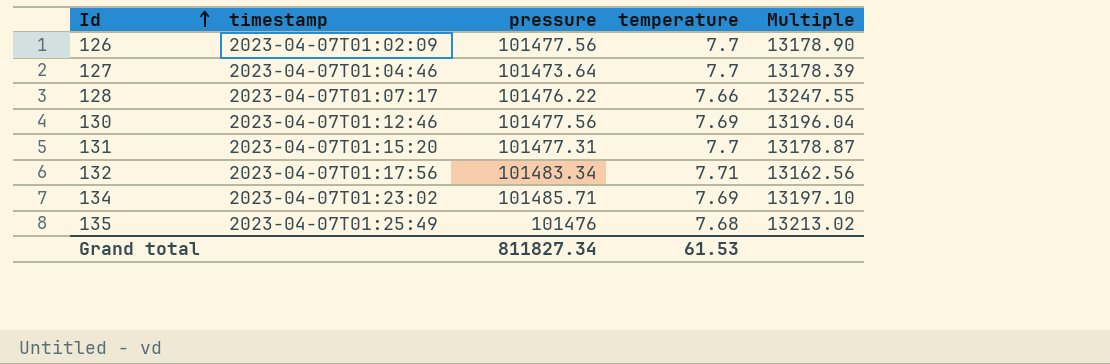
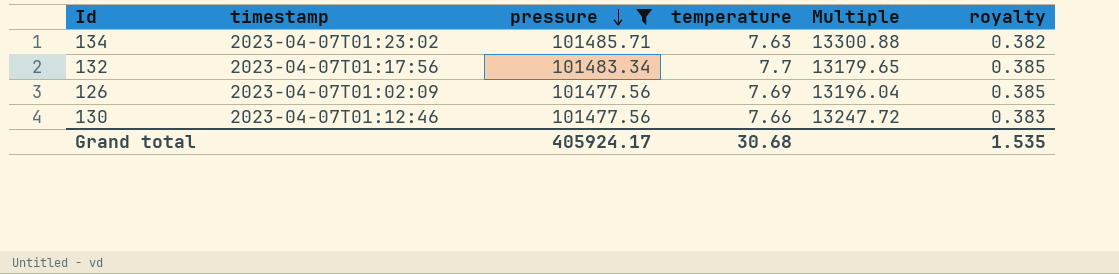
filter: none -> pressure >= 101477.56
row order: Id ascending -> pressure descending
column royalty | formula: none -> [temperature] * 0.05
134 | temperature: 7.69 -> 7.63
134 | Multiple: 13197.10 -> 13300.88
132 | temperature: 7.71 -> 7.7
132 | Multiple: 13162.56 -> 13179.65
126 | temperature: 7.7 -> 7.69
126 | Multiple: 13178.90 -> 13196.04
130 | temperature: 7.69 -> 7.66
130 | Multiple: 13196.04 -> 13247.72
Grand total | pressure: 811827.34 -> 405924.17
Grand total | temperature: 61.53 -> 30.68

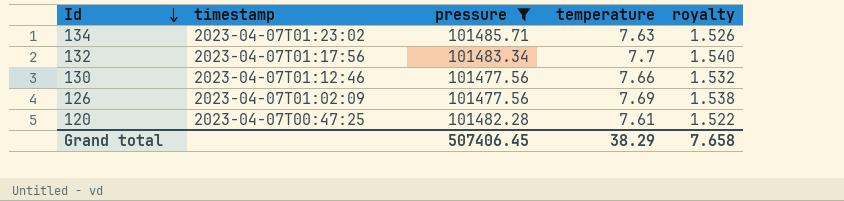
row order: pressure descending -> Id descending
column Multiple | formula: [pressure] / [temperature] -> none
column royalty | formula: [temperature] * 0.05 -> [temperature] * 0.2
row 120: none -> 2023-04-07T00:47:25 | 101482.28 | 7.61 | 1.522
Grand total | pressure: 405924.17 -> 507406.45
Grand total | temperature: 30.68 -> 38.29
Grand total | royalty: 1.535 -> 7.658

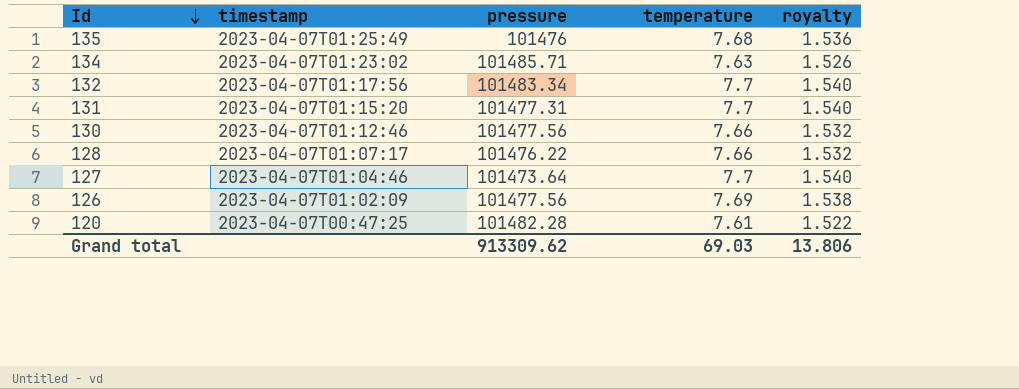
filter: pressure >= 101477.56 -> none
Grand total | pressure: 507406.45 -> 913309.62
Grand total | temperature: 38.29 -> 69.03
Grand total | royalty: 7.658 -> 13.806

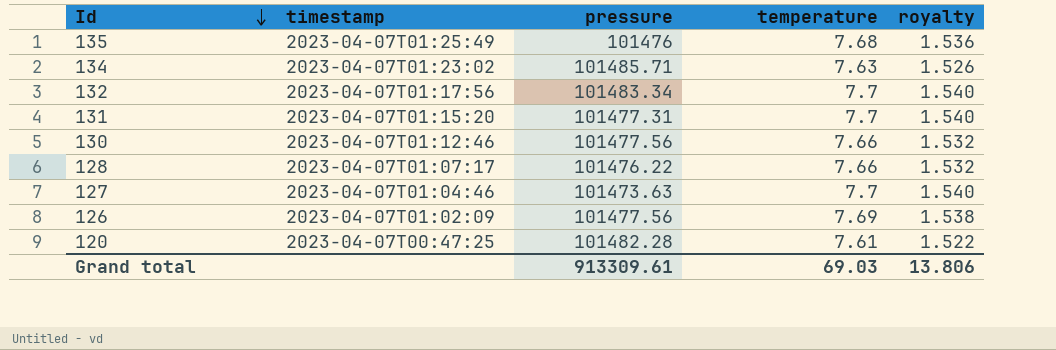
127 | pressure: 101473.64 -> 101473.63
Grand total | pressure: 913309.62 -> 913309.61

